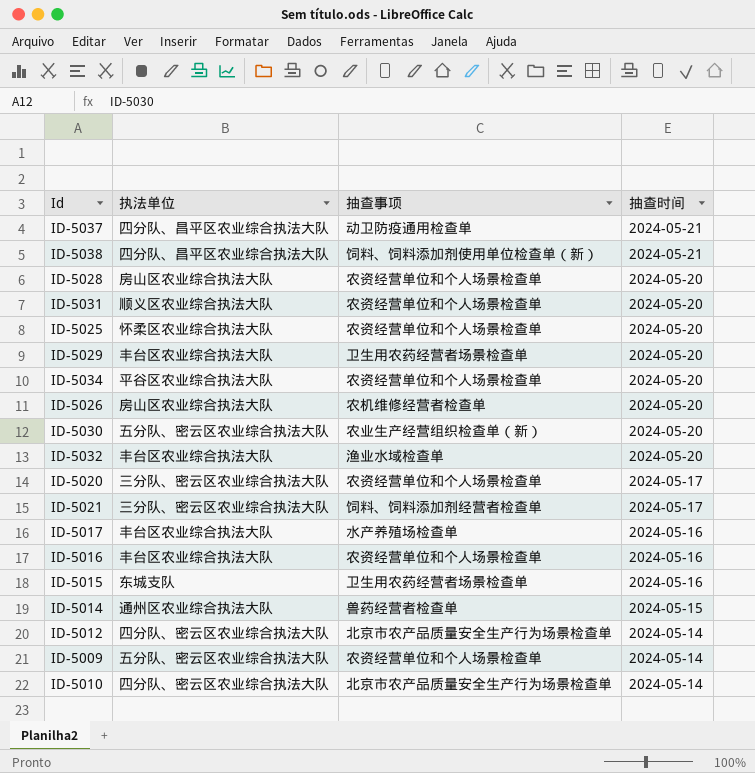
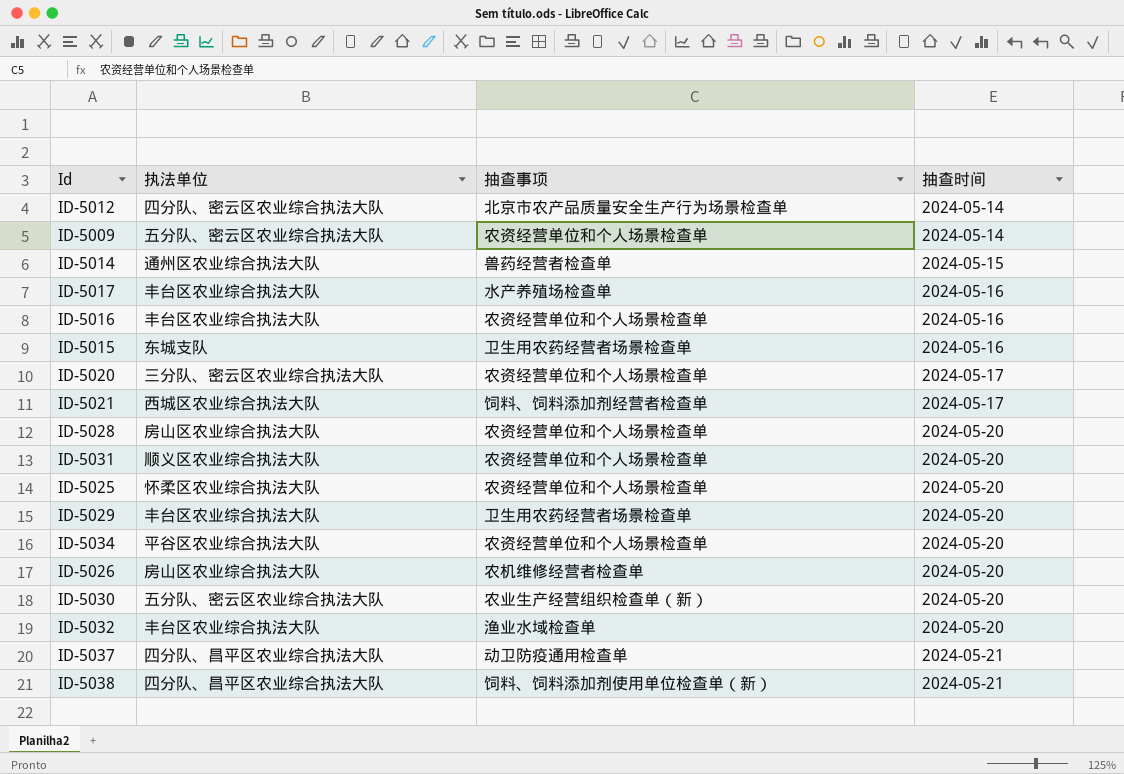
row order: 抽查时间 descending -> 抽查时间 ascending
row ID-5010: 四分队、密云区农业综合执法大队 | 北京市农产品质量安全生产行为场景检查单 | 2024-05-14 -> none
ID-5021 | 执法单位: 三分队、密云区农业综合执法大队 -> 西城区农业综合执法大队

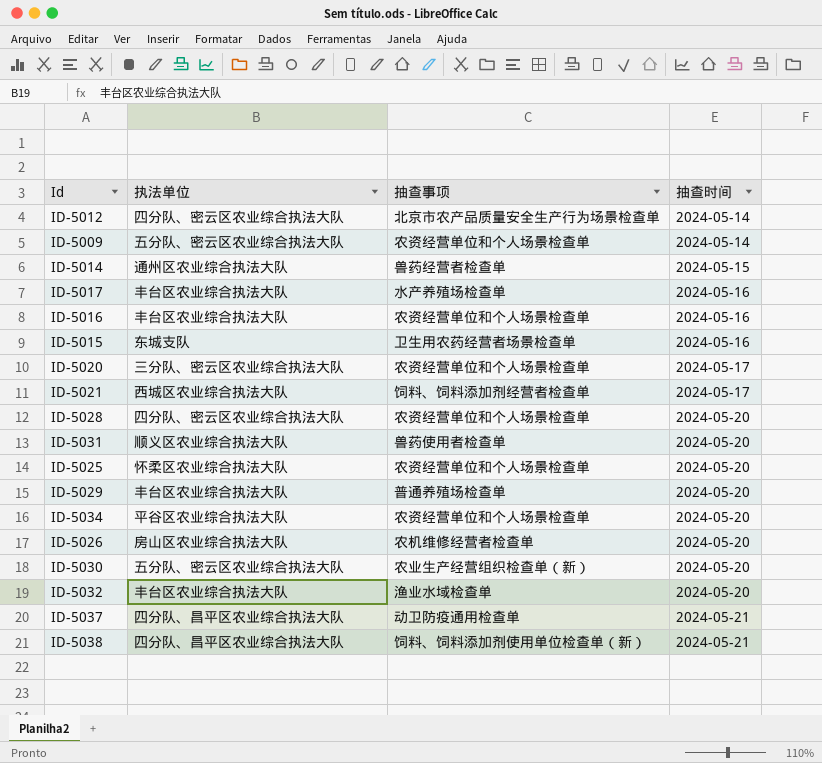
ID-5028 | 执法单位: 房山区农业综合执法大队 -> 四分队、密云区农业综合执法大队
ID-5031 | 抽查事项: 农资经营单位和个人场景检查单 -> 兽药使用者检查单
ID-5029 | 抽查事项: 卫生用农药经营者场景检查单 -> 普通养殖场检查单

